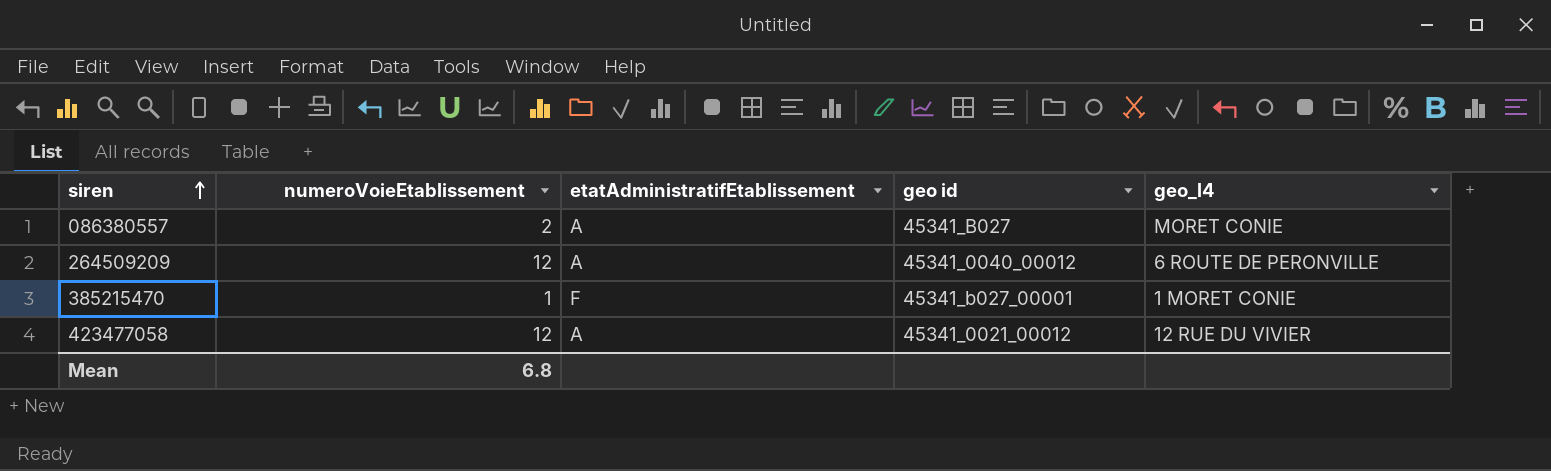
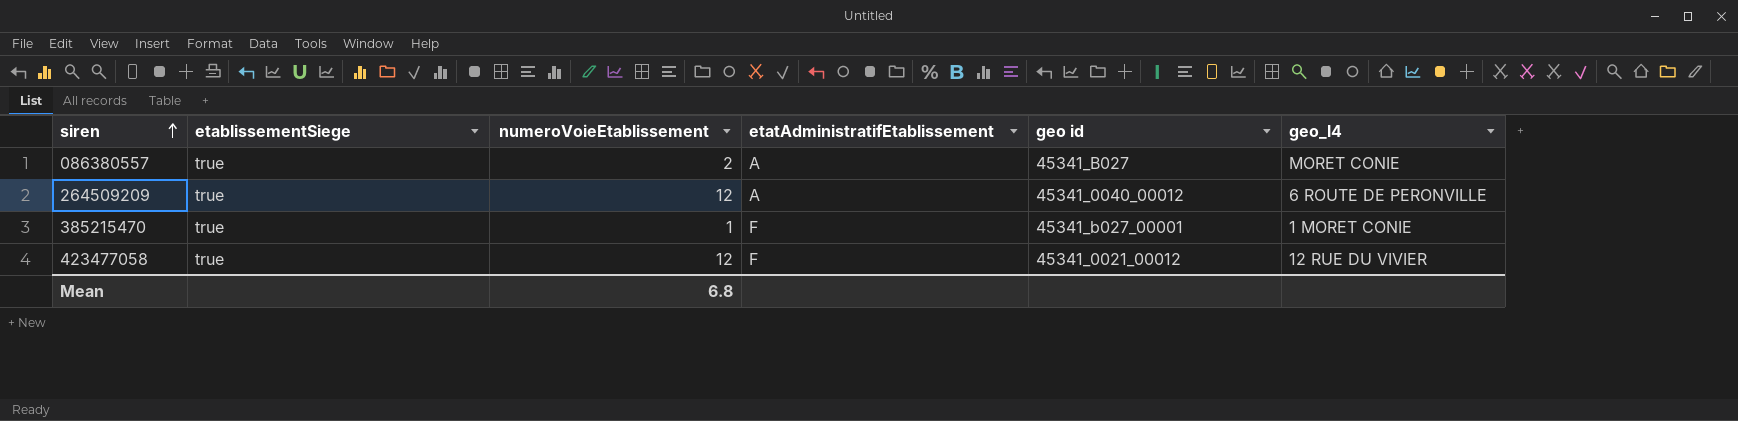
column etablissementSiege | position: none -> 2
423477058 | etatAdministratifEtablissement: A -> F

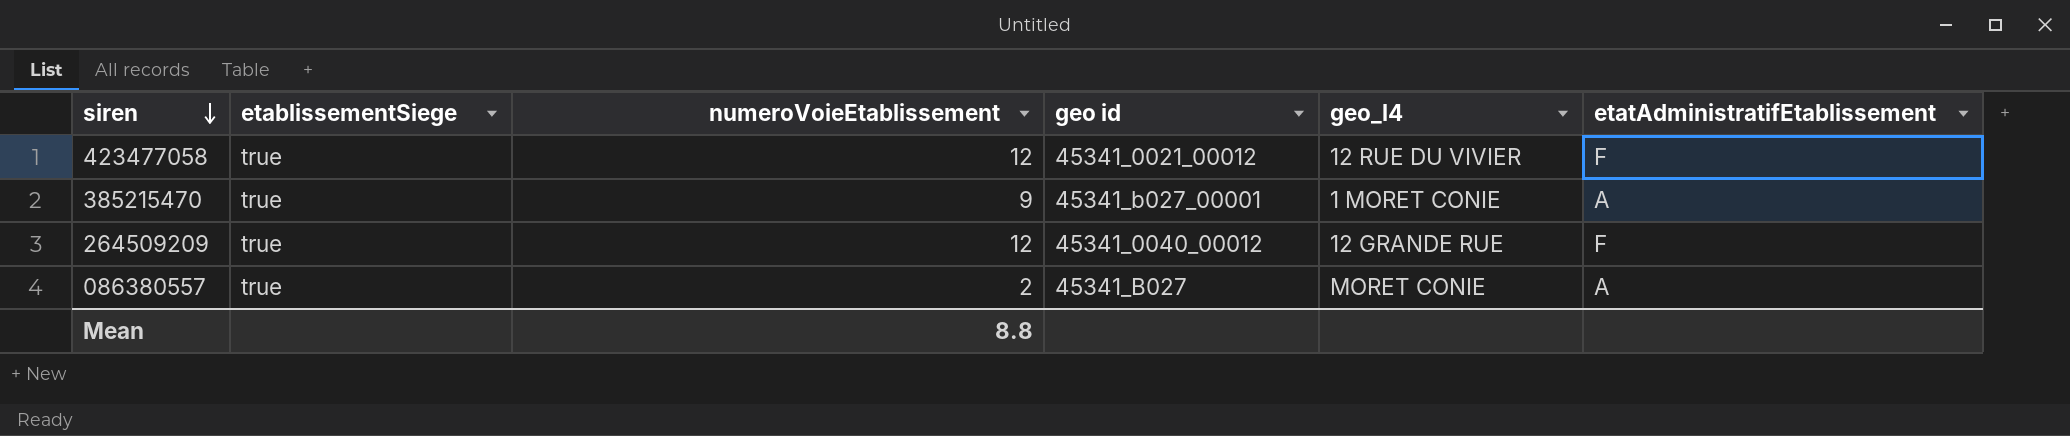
row order: siren ascending -> siren descending
column etatAdministratifEtablissement | position: 4 -> 6
385215470 | numeroVoieEtablissement: 1 -> 9
385215470 | etatAdministratifEtablissement: F -> A
264509209 | geo_l4: 6 ROUTE DE PERONVILLE -> 12 GRANDE RUE
264509209 | etatAdministratifEtablissement: A -> F
Mean | numeroVoieEtablissement: 6.8 -> 8.8

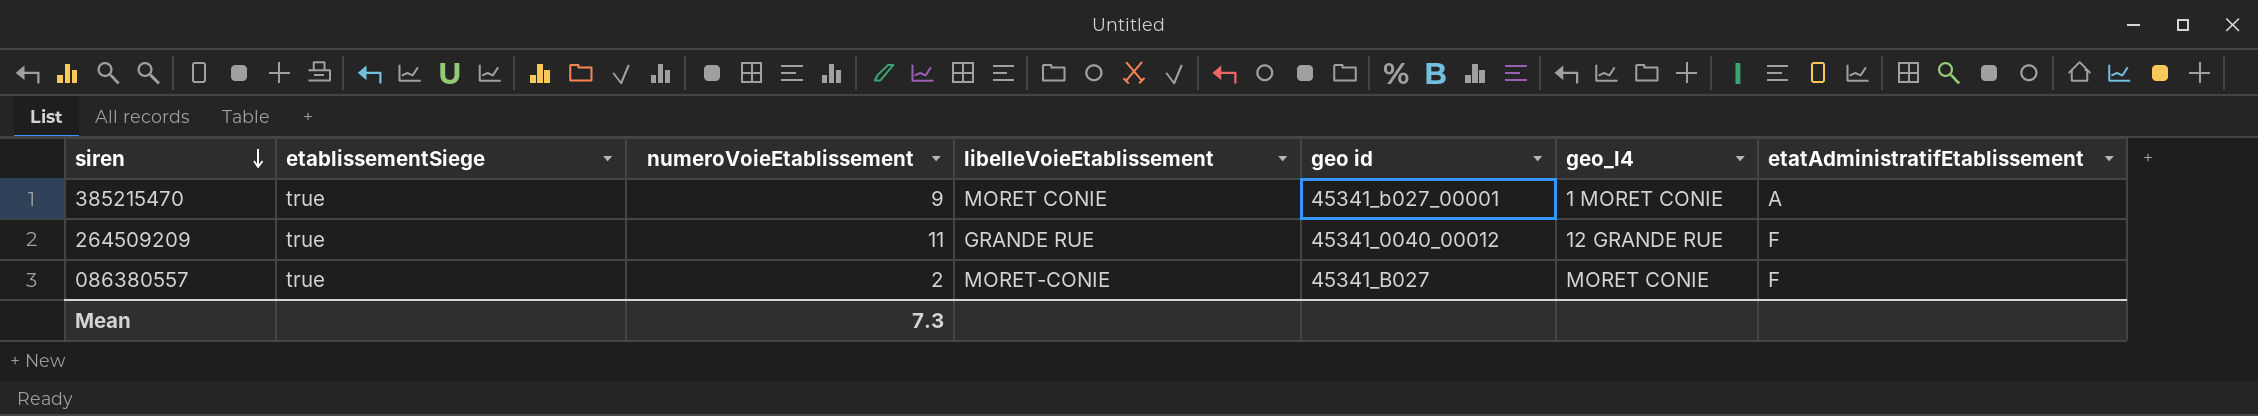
column libelleVoieEtablissement | position: none -> 4
row 423477058: true | 12 | 45341_0021_00012 | 12 RUE DU VIVIER | F -> none
264509209 | numeroVoieEtablissement: 12 -> 11
086380557 | etatAdministratifEtablissement: A -> F
Mean | numeroVoieEtablissement: 8.8 -> 7.3

